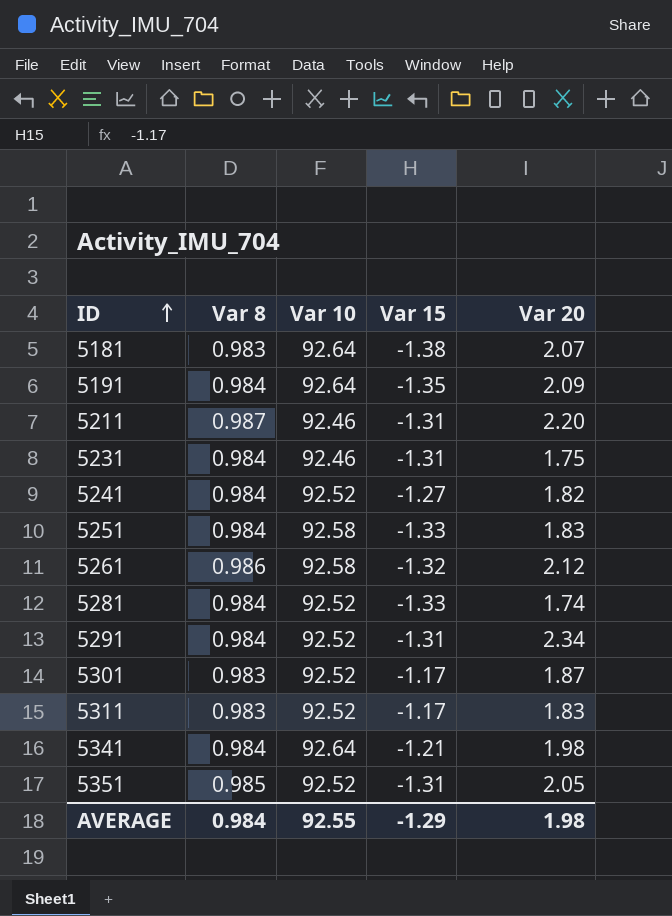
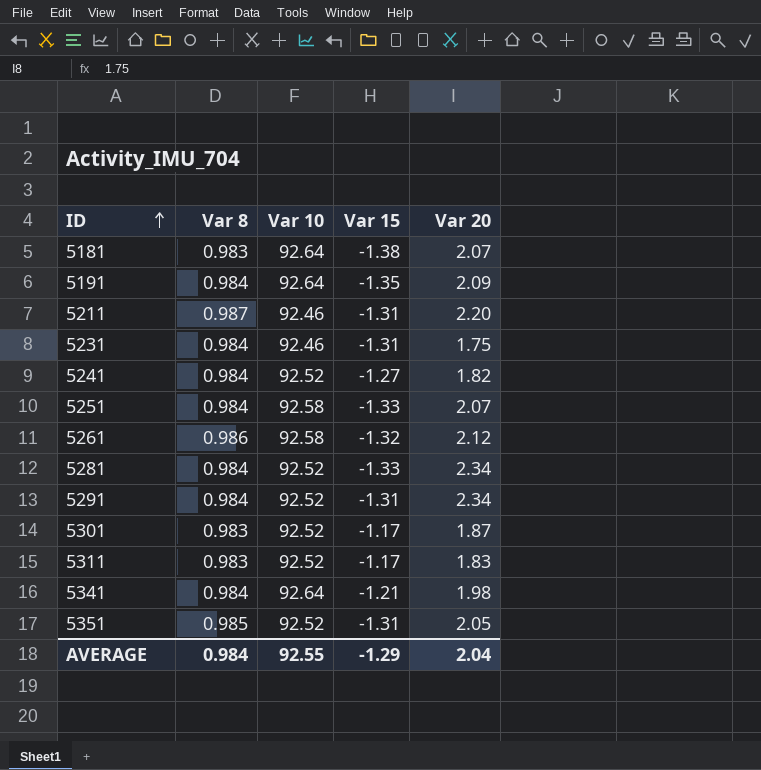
5251 | Var 20: 1.83 -> 2.07
5281 | Var 20: 1.74 -> 2.34
AVERAGE | Var 20: 1.98 -> 2.04

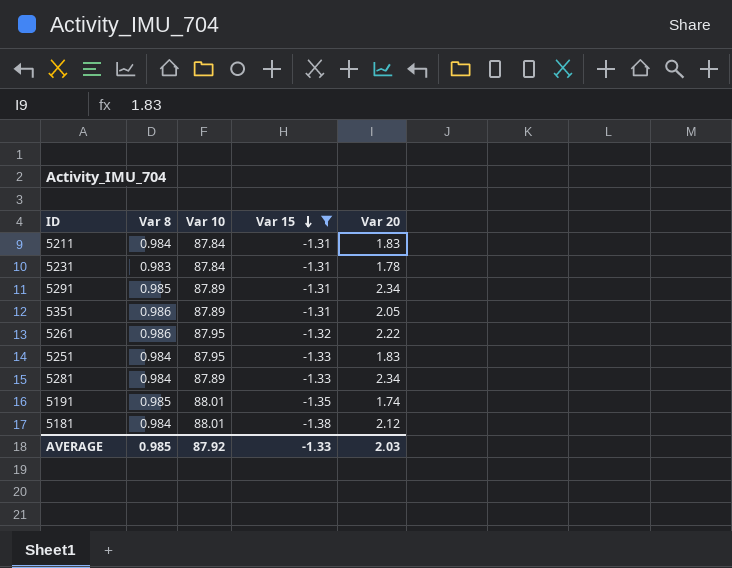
filter: none -> Var 15 <= -1.31
row order: ID ascending -> Var 15 descending
5211 | Var 8: 0.987 -> 0.984
5211 | Var 10: 92.46 -> 87.84
5211 | Var 20: 2.20 -> 1.83
5231 | Var 8: 0.984 -> 0.983
5231 | Var 10: 92.46 -> 87.84
5231 | Var 20: 1.75 -> 1.78
5291 | Var 8: 0.984 -> 0.985
5291 | Var 10: 92.52 -> 87.89
5351 | Var 8: 0.985 -> 0.986
5351 | Var 10: 92.52 -> 87.89
5261 | Var 10: 92.58 -> 87.95
5261 | Var 20: 2.12 -> 2.22
5251 | Var 10: 92.58 -> 87.95
5251 | Var 20: 2.07 -> 1.83
5281 | Var 10: 92.52 -> 87.89
5191 | Var 8: 0.984 -> 0.985
5191 | Var 10: 92.64 -> 88.01
5191 | Var 20: 2.09 -> 1.74
5181 | Var 8: 0.983 -> 0.984
5181 | Var 10: 92.64 -> 88.01
5181 | Var 20: 2.07 -> 2.12
AVERAGE | Var 8: 0.984 -> 0.985
AVERAGE | Var 10: 92.55 -> 87.92
AVERAGE | Var 15: -1.29 -> -1.33
AVERAGE | Var 20: 2.04 -> 2.03

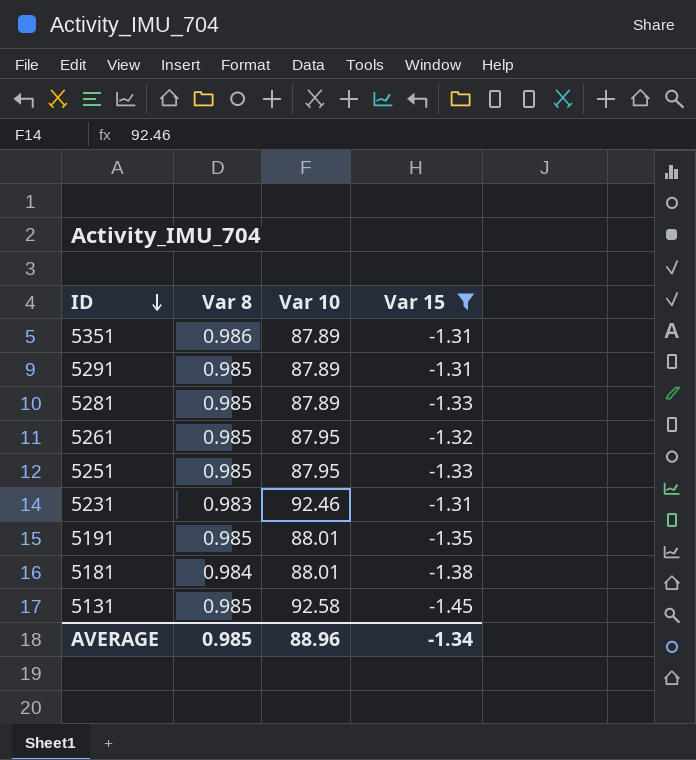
row order: Var 15 descending -> ID descending
column Var 20 | position: 5 -> none
row 5211: 0.984 | 87.84 | -1.31 | 1.83 -> none
5281 | Var 8: 0.984 -> 0.985
5261 | Var 8: 0.986 -> 0.985
5251 | Var 8: 0.984 -> 0.985
5231 | Var 10: 87.84 -> 92.46
row 5131: none -> 0.985 | 92.58 | -1.45
AVERAGE | Var 10: 87.92 -> 88.96
AVERAGE | Var 15: -1.33 -> -1.34

